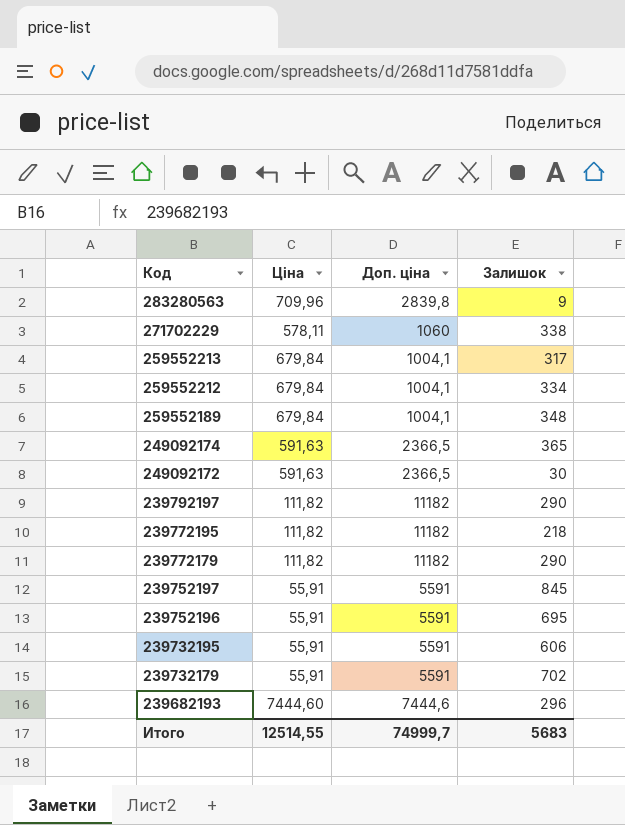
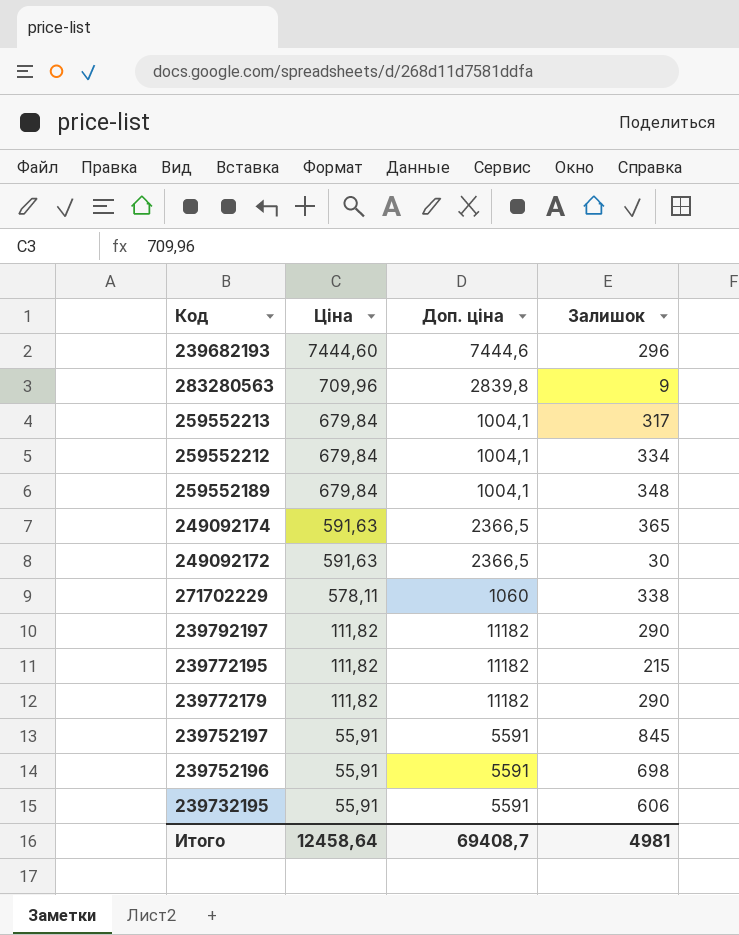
row order: Код descending -> Ціна descending
row 239732179: 55,91 | 5591 | 702 -> none
239772195 | Залишок: 218 -> 215
239752196 | Залишок: 695 -> 698
Итого | Ціна: 12514,55 -> 12458,64
Итого | Доп. ціна: 74999,7 -> 69408,7
Итого | Залишок: 5683 -> 4981

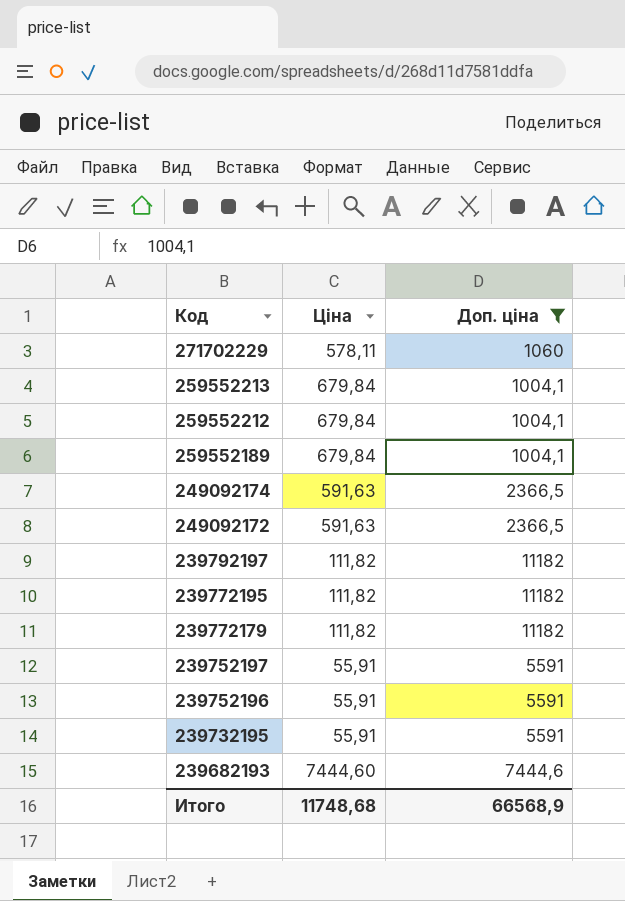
filter: none -> Доп. ціна != 2839,8
row order: Ціна descending -> Код descending
column Залишок | position: 4 -> none
Итого | Ціна: 12458,64 -> 11748,68
Итого | Доп. ціна: 69408,7 -> 66568,9

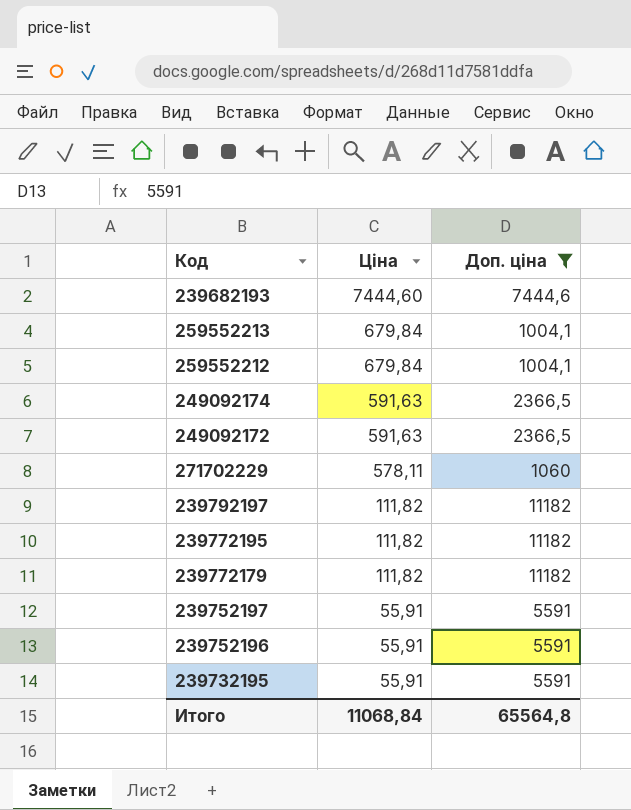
row order: Код descending -> Ціна descending
row 259552189: 679,84 | 1004,1 -> none
Итого | Ціна: 11748,68 -> 11068,84
Итого | Доп. ціна: 66568,9 -> 65564,8

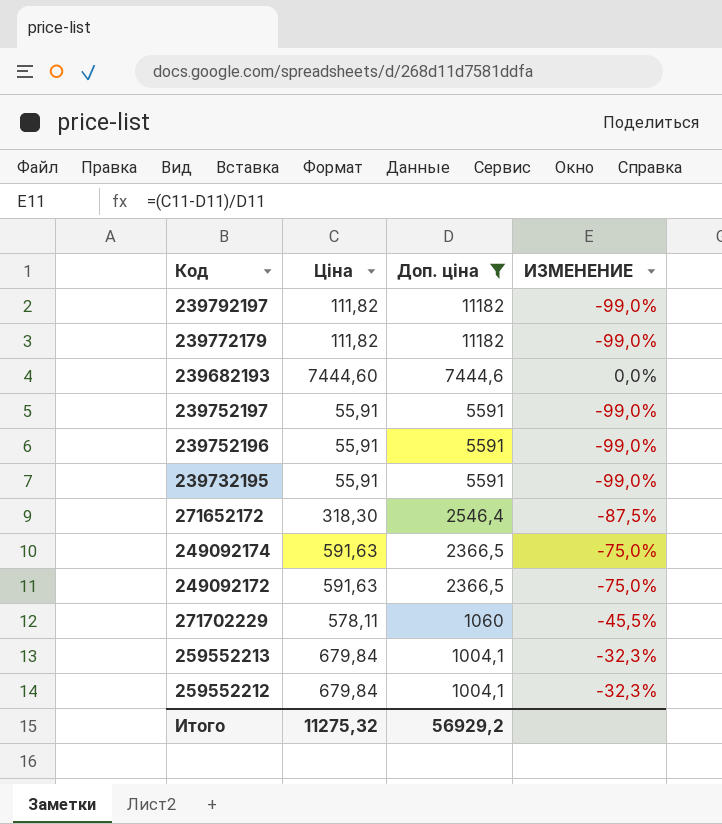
row order: Ціна descending -> Доп. ціна descending
column ИЗМЕНЕНИЕ | formula: none -> ([Ціна] - [Доп. ціна]) / [Доп. ціна]
row 239772195: 111,82 | 11182 -> none
row 271652172: none -> 318,30 | 2546,4 | -87,5%
Итого | Ціна: 11068,84 -> 11275,32
Итого | Доп. ціна: 65564,8 -> 56929,2

